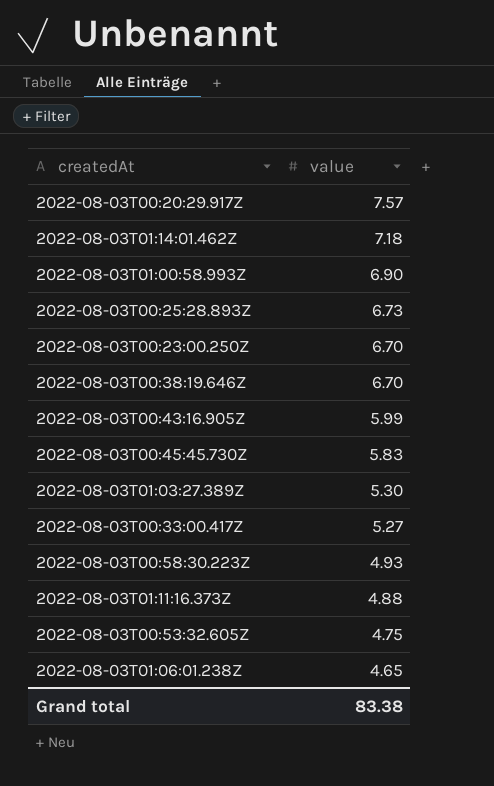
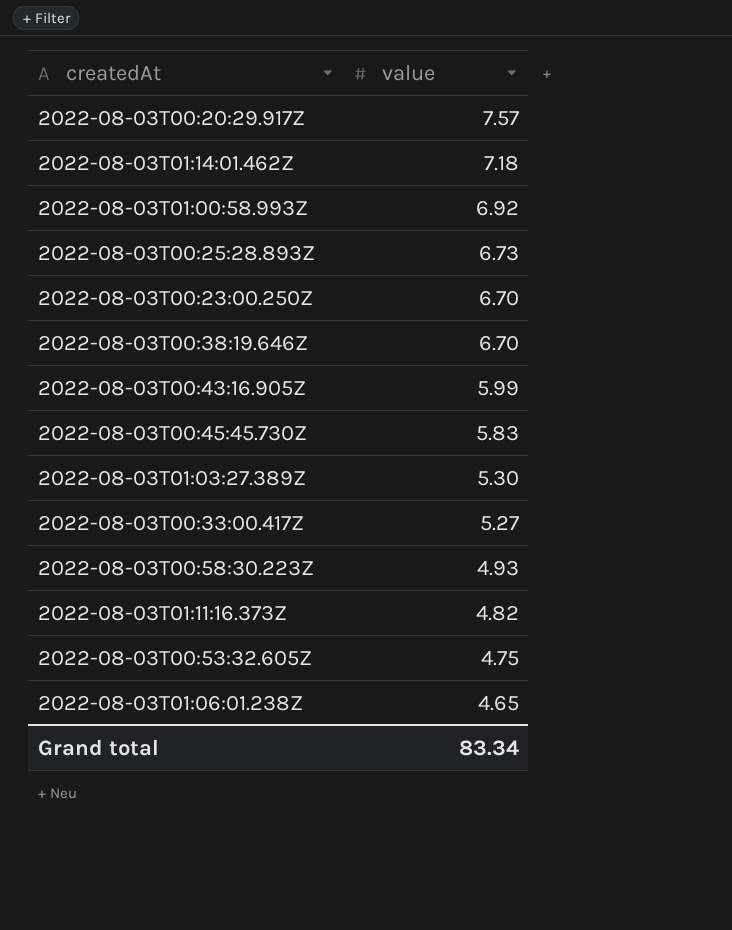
2022-08-03T01:00:58.993Z | value: 6.90 -> 6.92
2022-08-03T01:11:16.373Z | value: 4.88 -> 4.82
Grand total | value: 83.38 -> 83.34

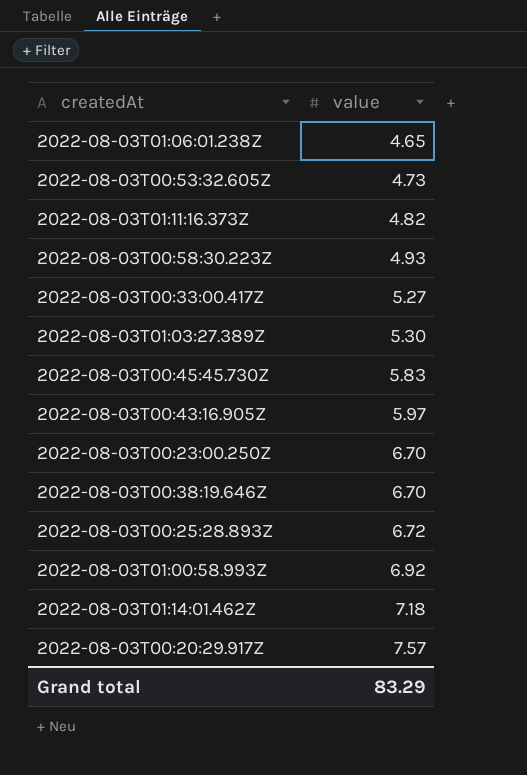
row order: value descending -> value ascending
2022-08-03T00:53:32.605Z | value: 4.75 -> 4.73
2022-08-03T00:43:16.905Z | value: 5.99 -> 5.97
2022-08-03T00:25:28.893Z | value: 6.73 -> 6.72
Grand total | value: 83.34 -> 83.29

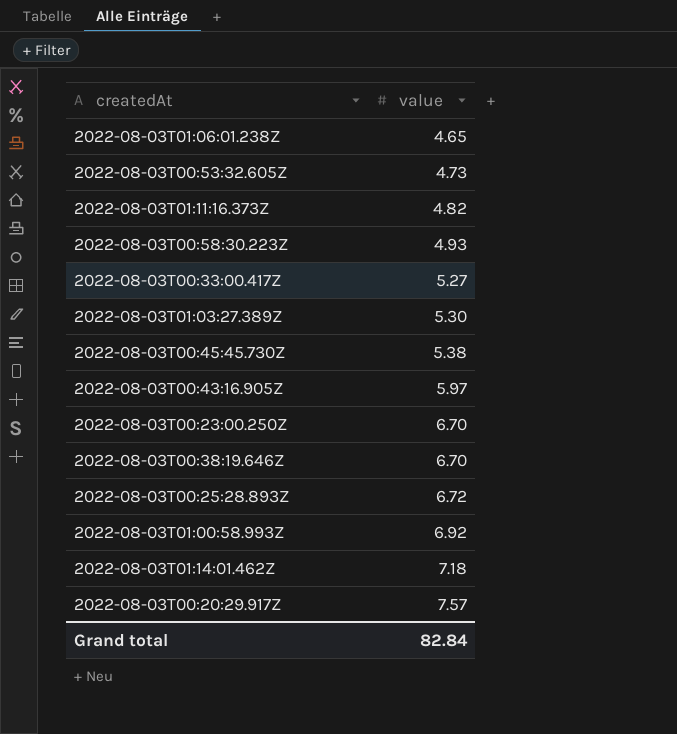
2022-08-03T00:45:45.730Z | value: 5.83 -> 5.38
Grand total | value: 83.29 -> 82.84

